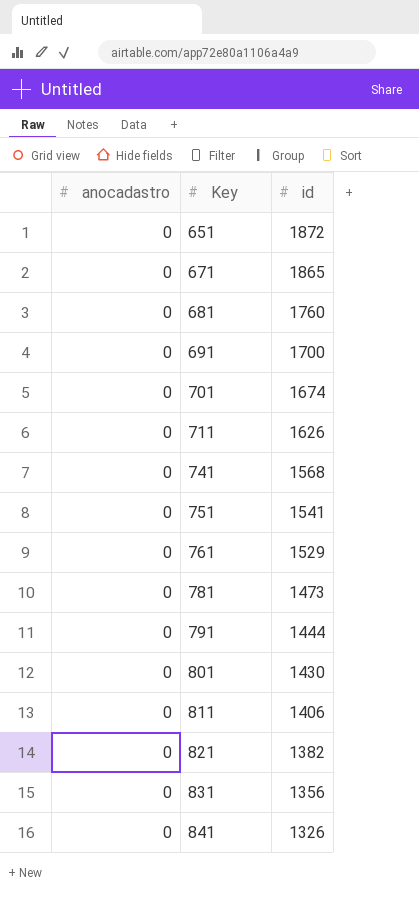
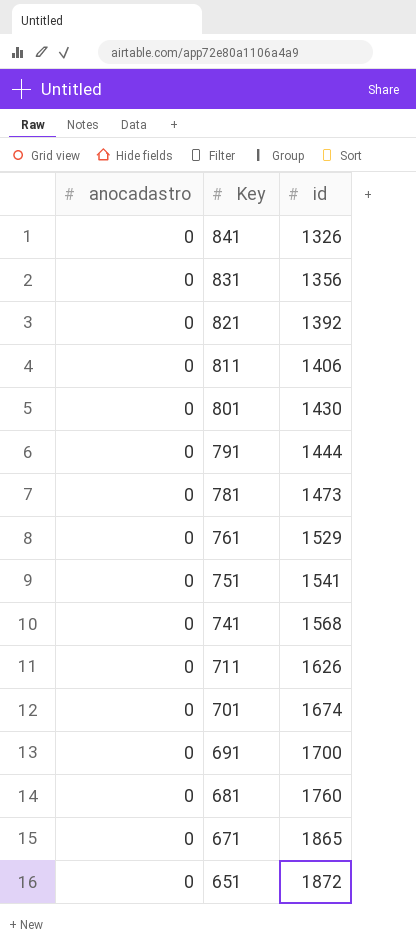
row order: Key ascending -> Key descending
821 | id: 1382 -> 1392

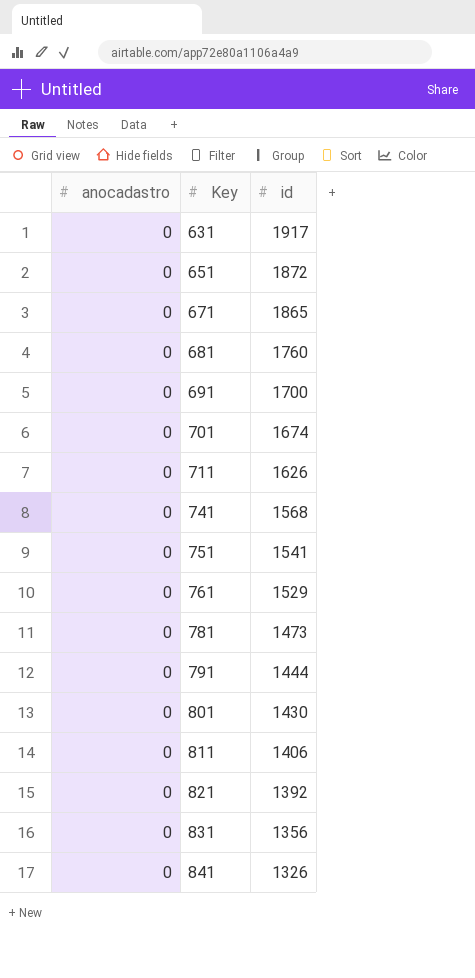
row order: Key descending -> Key ascending
row 631: none -> 0 | 1917

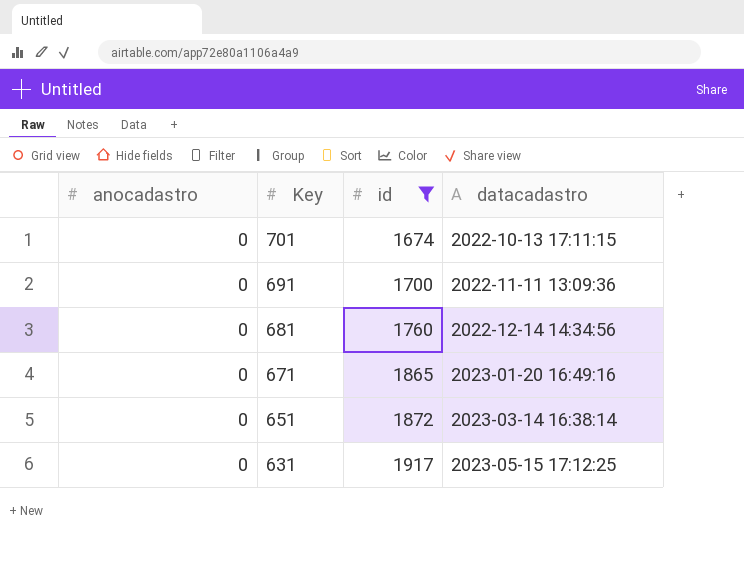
filter: none -> id >= 1674
row order: Key ascending -> Key descending
column datacadastro | position: none -> 4

